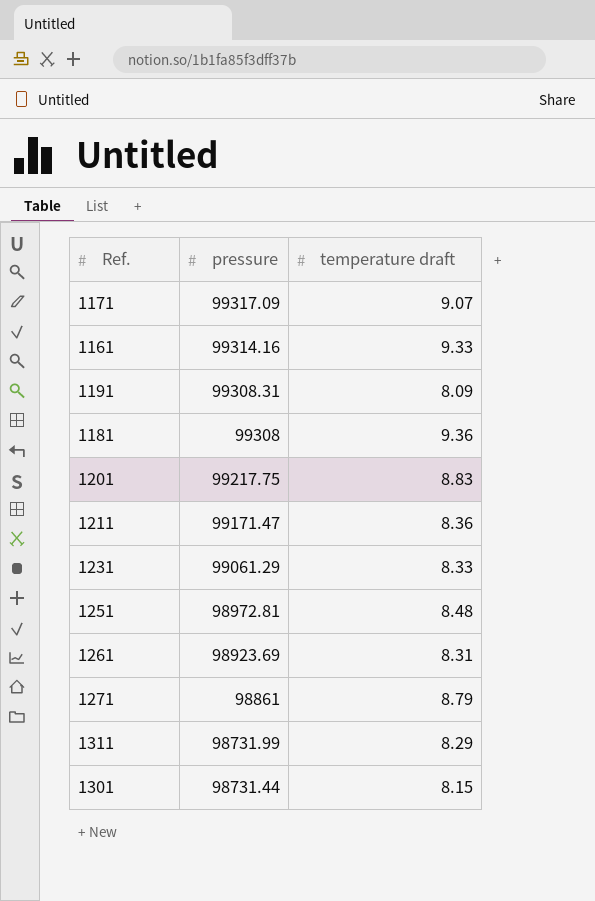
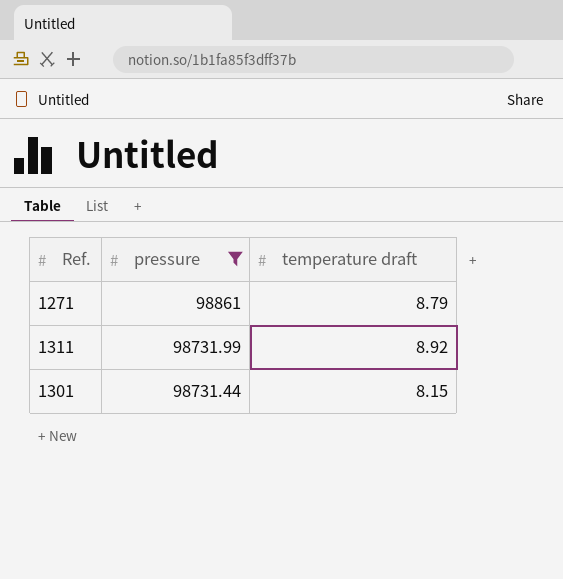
filter: none -> pressure <= 98861
1311 | temperature draft: 8.29 -> 8.92

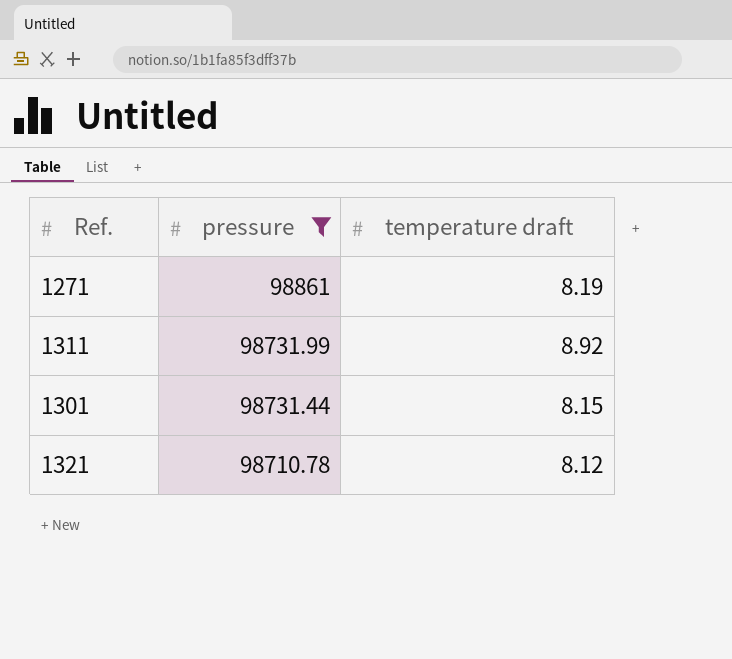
1271 | temperature draft: 8.79 -> 8.19
row 1321: none -> 98710.78 | 8.12

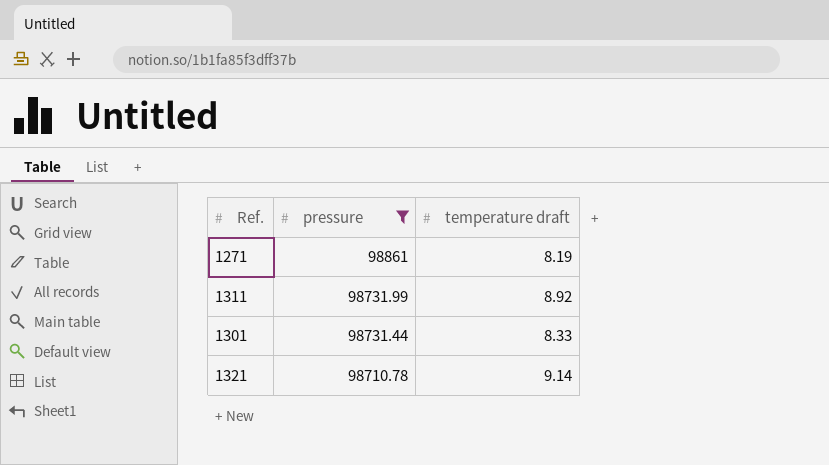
1301 | temperature draft: 8.15 -> 8.33
1321 | temperature draft: 8.12 -> 9.14

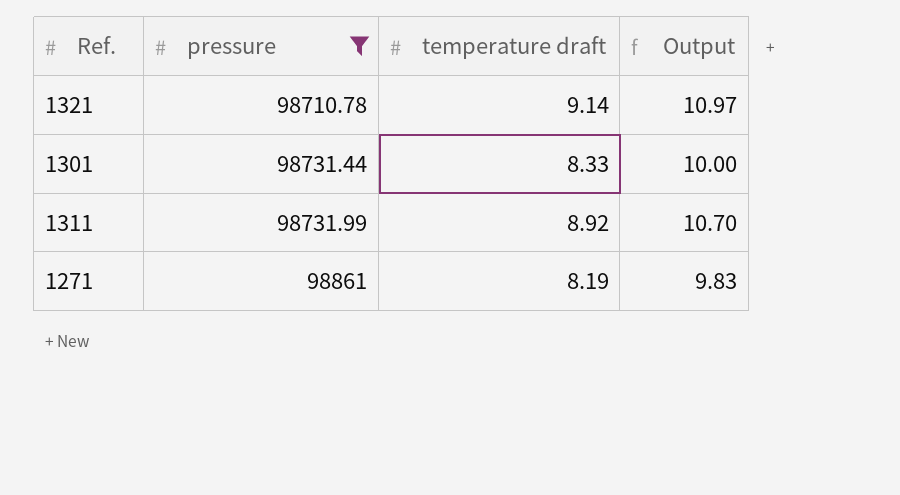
row order: pressure descending -> pressure ascending
column Output | formula: none -> [temperature draft] * 1.2

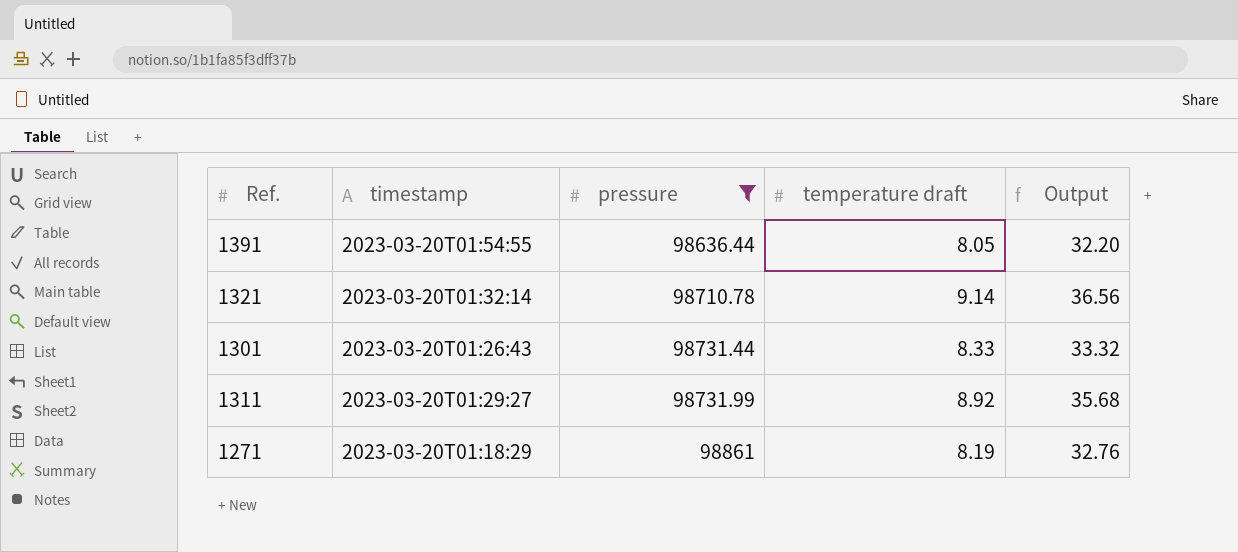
column timestamp | position: none -> 2
column Output | formula: [temperature draft] * 1.2 -> [temperature draft] * 4
row 1391: none -> 2023-03-20T01:54:55 | 98636.44 | 8.05 | 32.20

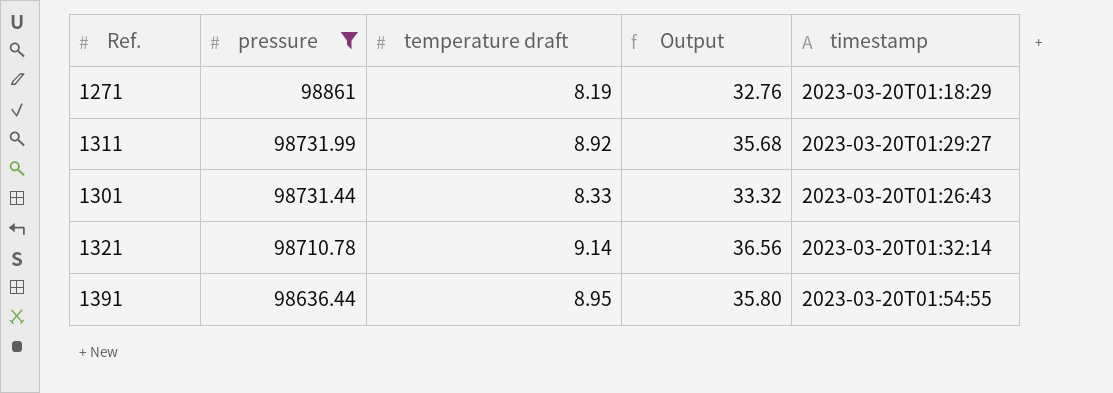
row order: pressure ascending -> pressure descending
column timestamp | position: 2 -> 5
1391 | temperature draft: 8.05 -> 8.95
1391 | Output: 32.20 -> 35.80

